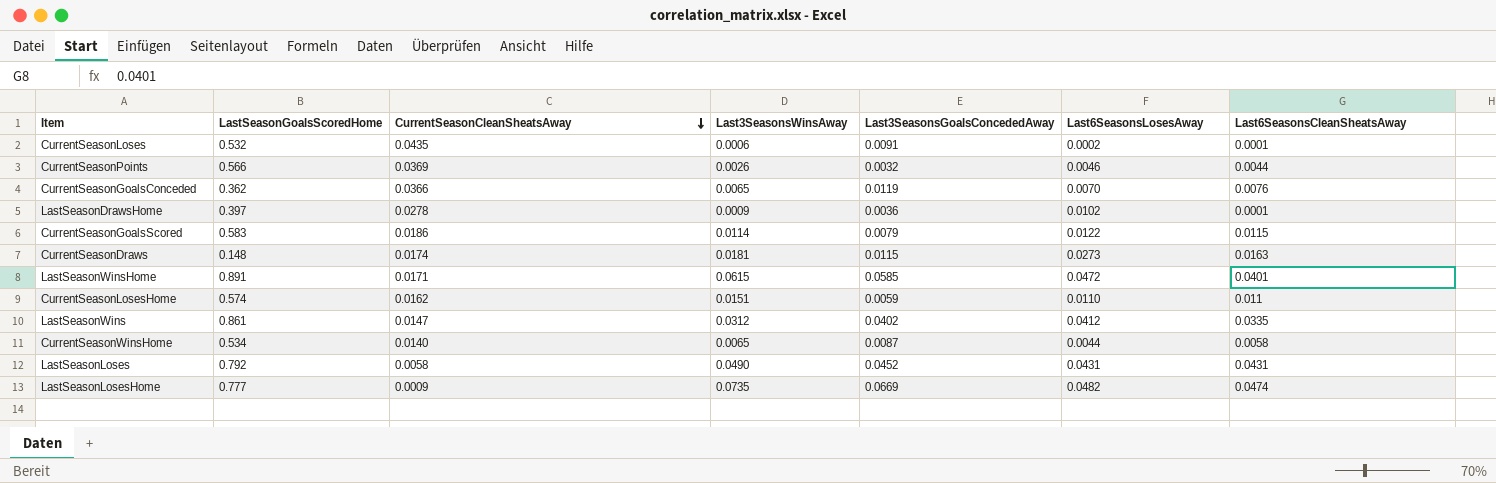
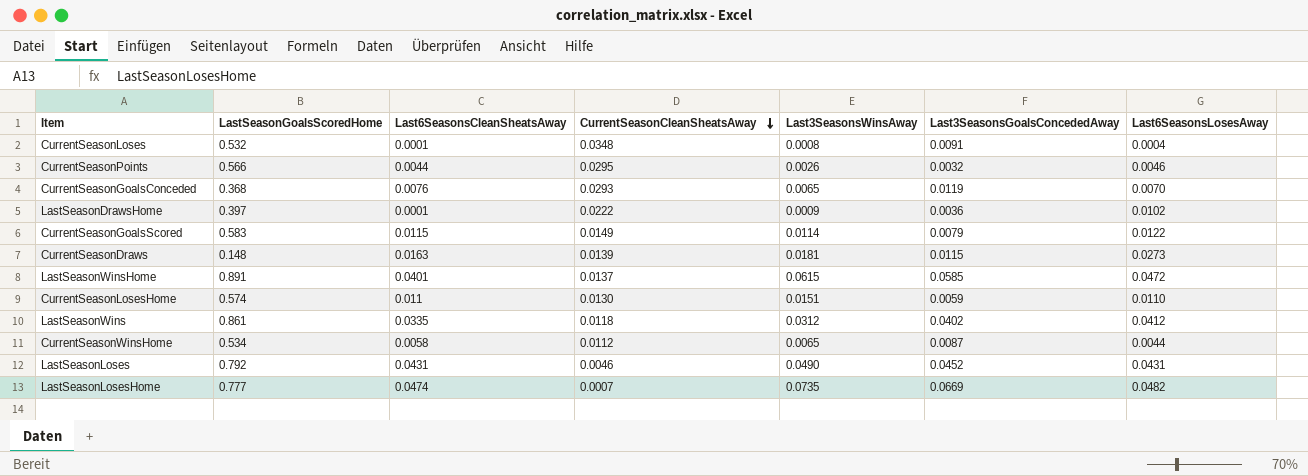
column Last6SeasonsCleanSheatsAway | position: 7 -> 3
CurrentSeasonLoses | CurrentSeasonCleanSheatsAway: 0.0435 -> 0.0348
CurrentSeasonLoses | Last3SeasonsWinsAway: 0.0006 -> 0.0008
CurrentSeasonLoses | Last6SeasonsLosesAway: 0.0002 -> 0.0004
CurrentSeasonPoints | CurrentSeasonCleanSheatsAway: 0.0369 -> 0.0295
CurrentSeasonGoalsConceded | LastSeasonGoalsScoredHome: 0.362 -> 0.368
CurrentSeasonGoalsConceded | CurrentSeasonCleanSheatsAway: 0.0366 -> 0.0293
LastSeasonDrawsHome | CurrentSeasonCleanSheatsAway: 0.0278 -> 0.0222
CurrentSeasonGoalsScored | CurrentSeasonCleanSheatsAway: 0.0186 -> 0.0149
CurrentSeasonDraws | CurrentSeasonCleanSheatsAway: 0.0174 -> 0.0139
LastSeasonWinsHome | CurrentSeasonCleanSheatsAway: 0.0171 -> 0.0137
CurrentSeasonLosesHome | CurrentSeasonCleanSheatsAway: 0.0162 -> 0.0130
LastSeasonWins | CurrentSeasonCleanSheatsAway: 0.0147 -> 0.0118
CurrentSeasonWinsHome | CurrentSeasonCleanSheatsAway: 0.0140 -> 0.0112
LastSeasonLoses | CurrentSeasonCleanSheatsAway: 0.0058 -> 0.0046
LastSeasonLosesHome | CurrentSeasonCleanSheatsAway: 0.0009 -> 0.0007

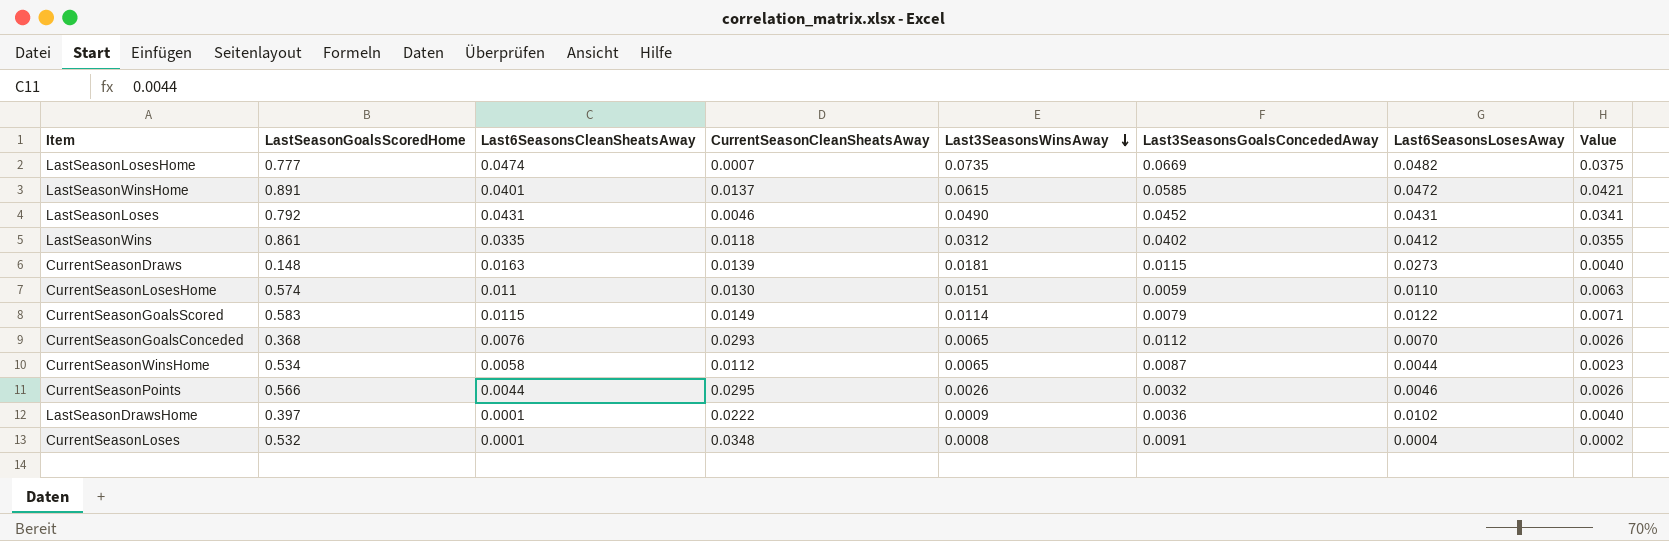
row order: CurrentSeasonCleanSheatsAway descending -> Last3SeasonsWinsAway descending
column Value | formula: none -> [LastSeasonGoalsScoredHome] * [Last6SeasonsLosesAway]
CurrentSeasonGoalsConceded | Last3SeasonsGoalsConcededAway: 0.0119 -> 0.0112

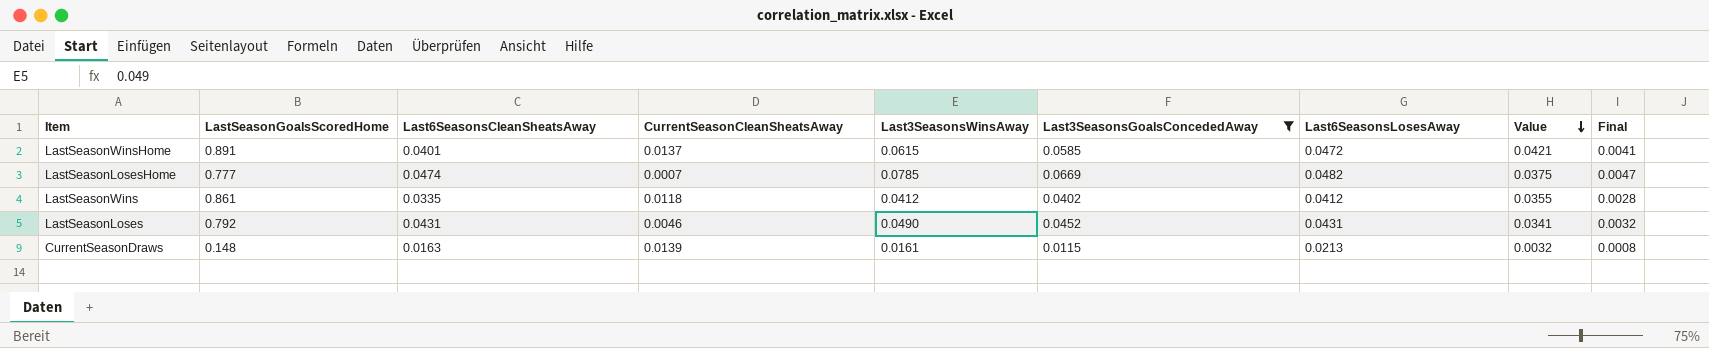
filter: none -> Last3SeasonsGoalsConcededAway >= 0.0115
row order: Last3SeasonsWinsAway descending -> Value descending
column Final | formula: none -> [Last3SeasonsGoalsConcededAway] * 0.07
LastSeasonLosesHome | Last3SeasonsWinsAway: 0.0735 -> 0.0785
LastSeasonWins | Last3SeasonsWinsAway: 0.0312 -> 0.0412
CurrentSeasonDraws | Last3SeasonsWinsAway: 0.0181 -> 0.0161
CurrentSeasonDraws | Last6SeasonsLosesAway: 0.0273 -> 0.0213
CurrentSeasonDraws | Value: 0.0040 -> 0.0032

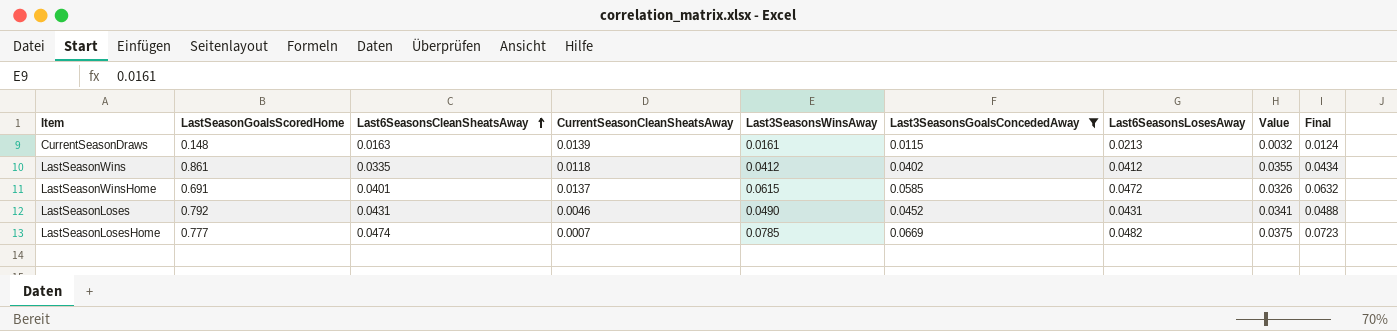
row order: Value descending -> Last6SeasonsCleanSheatsAway ascending
column Final | formula: [Last3SeasonsGoalsConcededAway] * 0.07 -> [Last3SeasonsGoalsConcededAway] * 1.08
LastSeasonWinsHome | LastSeasonGoalsScoredHome: 0.891 -> 0.691
LastSeasonWinsHome | Value: 0.0421 -> 0.0326

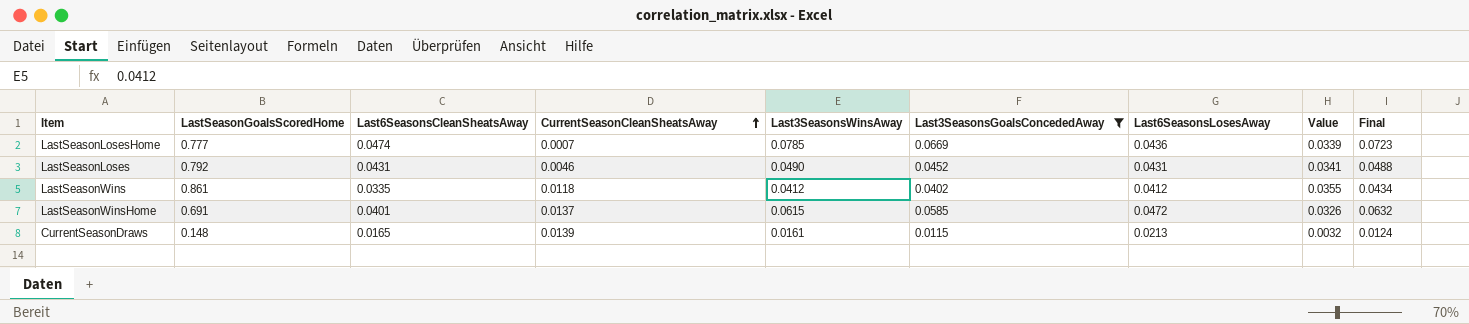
row order: Last6SeasonsCleanSheatsAway ascending -> CurrentSeasonCleanSheatsAway ascending
LastSeasonLosesHome | Last6SeasonsLosesAway: 0.0482 -> 0.0436
LastSeasonLosesHome | Value: 0.0375 -> 0.0339
CurrentSeasonDraws | Last6SeasonsCleanSheatsAway: 0.0163 -> 0.0165

